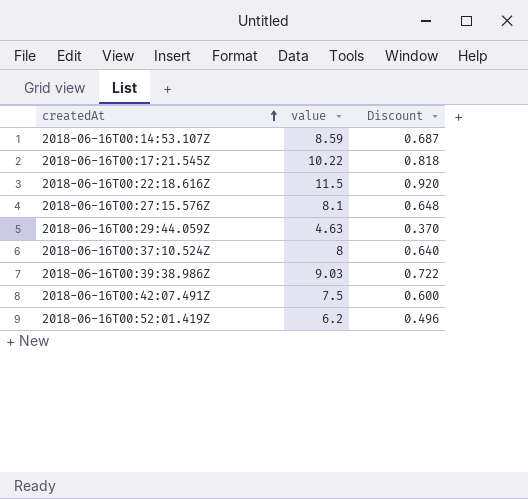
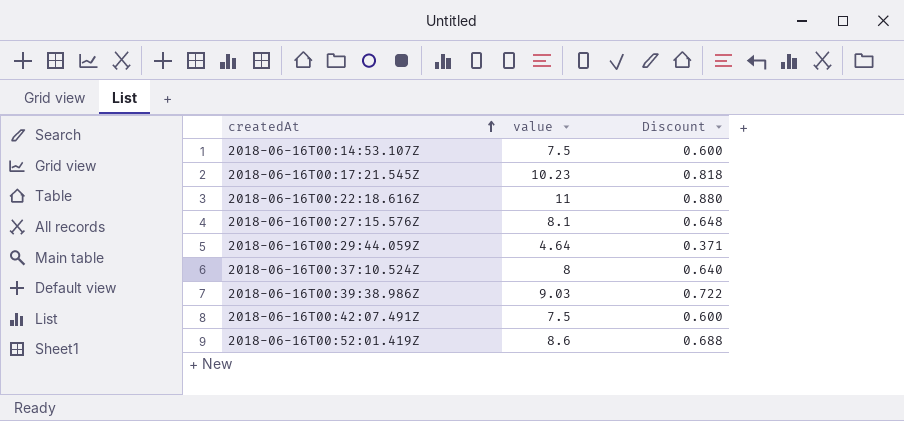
2018-06-16T00:14:53.107Z | value: 8.59 -> 7.5
2018-06-16T00:14:53.107Z | Discount: 0.687 -> 0.600
2018-06-16T00:17:21.545Z | value: 10.22 -> 10.23
2018-06-16T00:22:18.616Z | value: 11.5 -> 11
2018-06-16T00:22:18.616Z | Discount: 0.920 -> 0.880
2018-06-16T00:29:44.059Z | value: 4.63 -> 4.64
2018-06-16T00:29:44.059Z | Discount: 0.370 -> 0.371
2018-06-16T00:52:01.419Z | value: 6.2 -> 8.6
2018-06-16T00:52:01.419Z | Discount: 0.496 -> 0.688

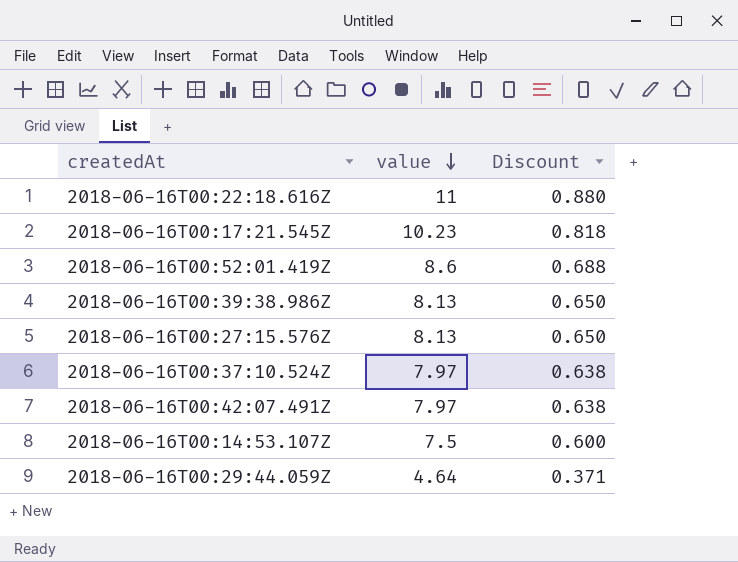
row order: createdAt ascending -> value descending
2018-06-16T00:39:38.986Z | value: 9.03 -> 8.13
2018-06-16T00:39:38.986Z | Discount: 0.722 -> 0.650
2018-06-16T00:27:15.576Z | value: 8.1 -> 8.13
2018-06-16T00:27:15.576Z | Discount: 0.648 -> 0.650
2018-06-16T00:37:10.524Z | value: 8 -> 7.97
2018-06-16T00:37:10.524Z | Discount: 0.640 -> 0.638
2018-06-16T00:42:07.491Z | value: 7.5 -> 7.97
2018-06-16T00:42:07.491Z | Discount: 0.600 -> 0.638

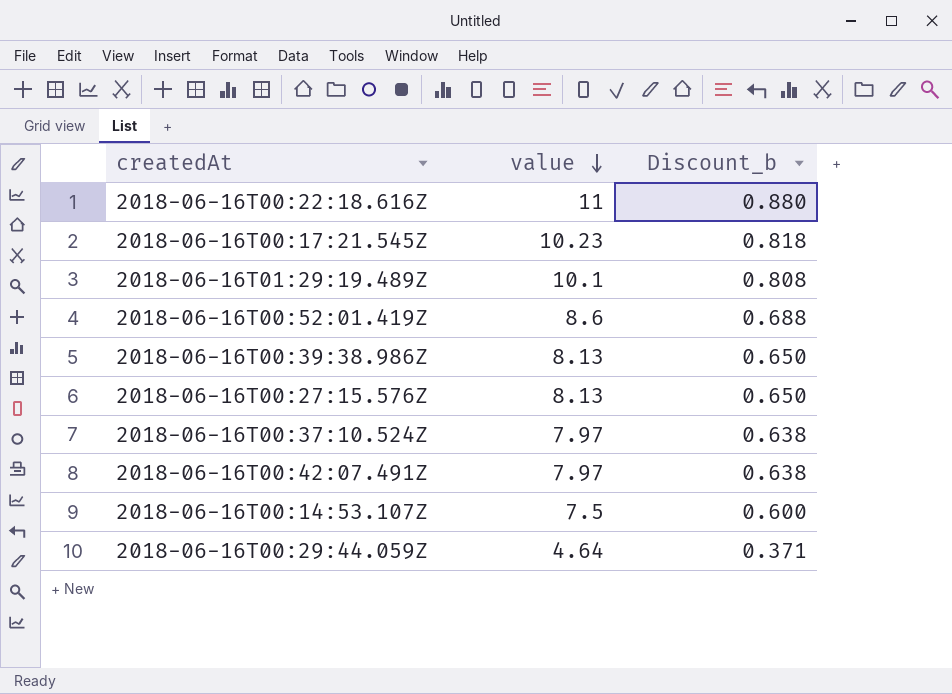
column name: Discount -> Discount_b
row 2018-06-16T01:29:19.489Z: none -> 10.1 | 0.808

